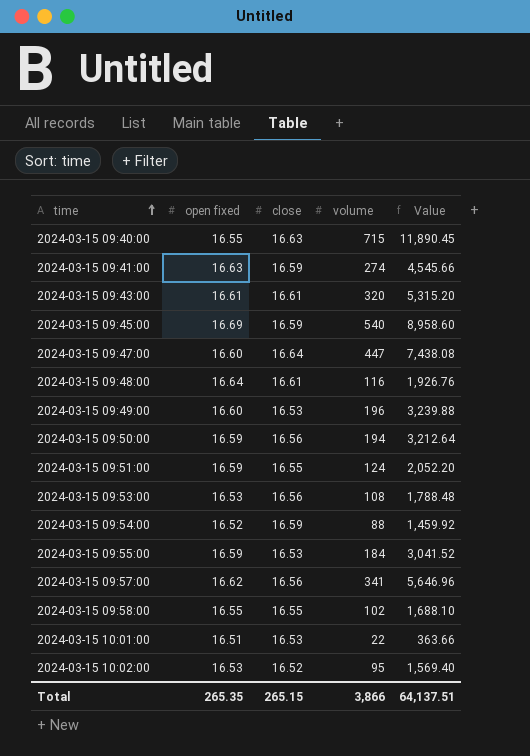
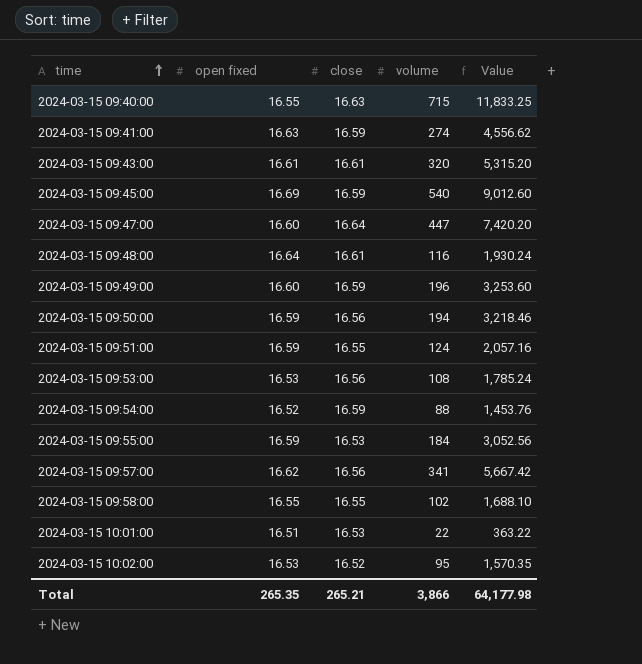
column Value | formula: [close] * [volume] -> [open fixed] * [volume]
2024-03-15 09:49:00 | close: 16.53 -> 16.59
Total | close: 265.15 -> 265.21
Total | Value: 64,137.51 -> 64,177.98

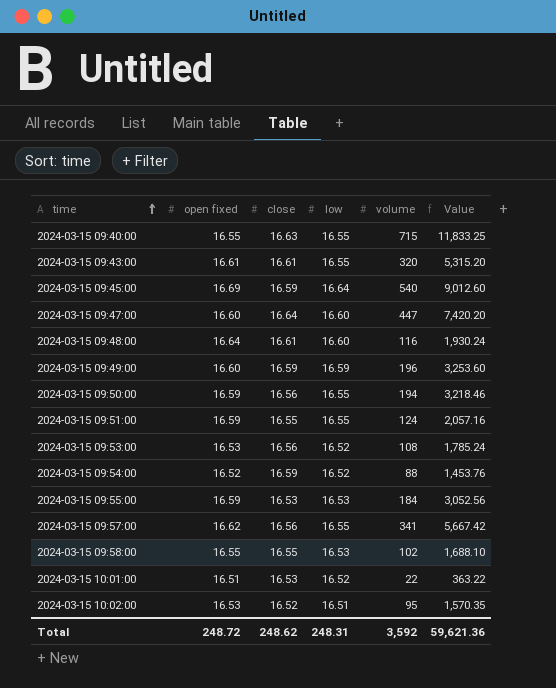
column low | position: none -> 4
row 2024-03-15 09:41:00: 16.63 | 16.59 | 274 | 4,556.62 -> none
Total | open fixed: 265.35 -> 248.72
Total | close: 265.21 -> 248.62
Total | volume: 3,866 -> 3,592
Total | Value: 64,177.98 -> 59,621.36

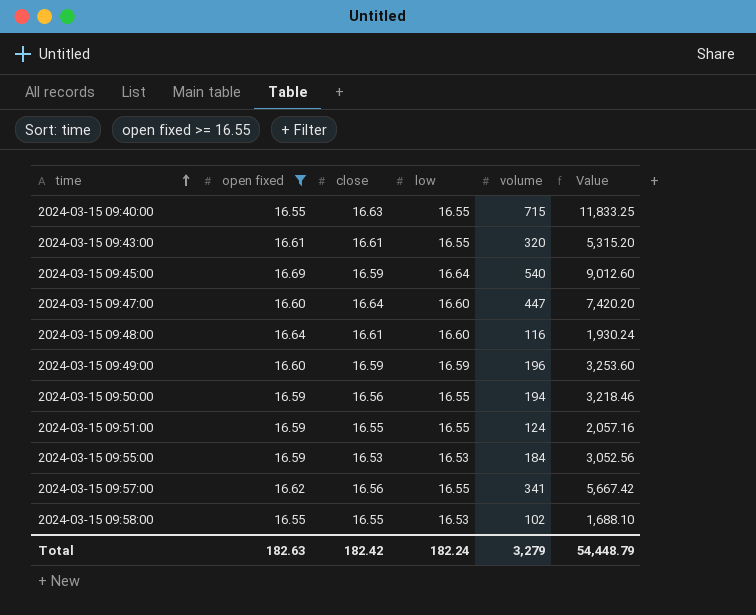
filter: none -> open fixed >= 16.55
Total | open fixed: 248.72 -> 182.63
Total | close: 248.62 -> 182.42
Total | low: 248.31 -> 182.24
Total | volume: 3,592 -> 3,279
Total | Value: 59,621.36 -> 54,448.79

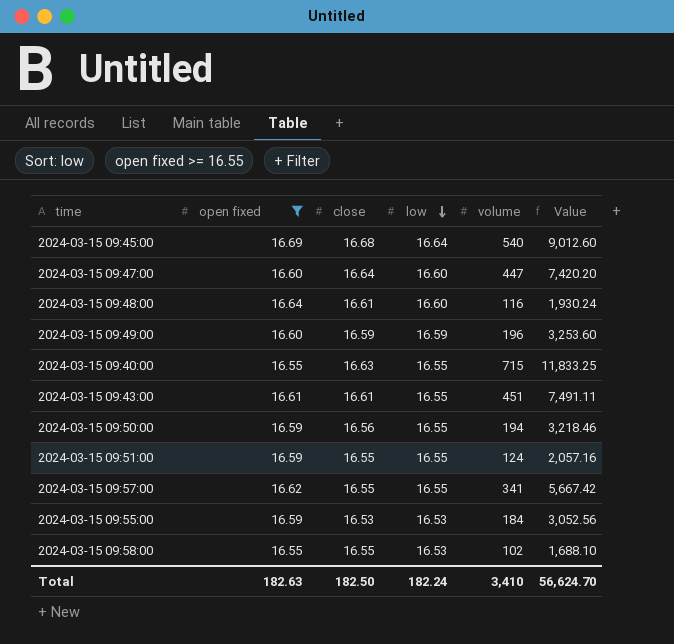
row order: time ascending -> low descending
2024-03-15 09:45:00 | close: 16.59 -> 16.68
2024-03-15 09:43:00 | volume: 320 -> 451
2024-03-15 09:43:00 | Value: 5,315.20 -> 7,491.11
2024-03-15 09:57:00 | close: 16.56 -> 16.55
Total | close: 182.42 -> 182.50
Total | volume: 3,279 -> 3,410
Total | Value: 54,448.79 -> 56,624.70

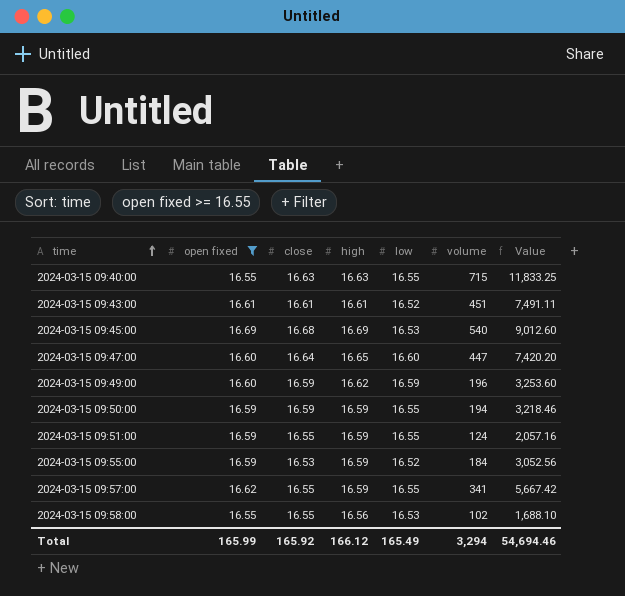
row order: low descending -> time ascending
column high | position: none -> 4
row 2024-03-15 09:48:00: 16.64 | 16.61 | 16.60 | 116 | 1,930.24 -> none
2024-03-15 09:43:00 | low: 16.55 -> 16.52
2024-03-15 09:45:00 | low: 16.64 -> 16.53
2024-03-15 09:50:00 | close: 16.56 -> 16.59
2024-03-15 09:55:00 | low: 16.53 -> 16.52
Total | open fixed: 182.63 -> 165.99
Total | close: 182.50 -> 165.92
Total | low: 182.24 -> 165.49
Total | volume: 3,410 -> 3,294
Total | Value: 56,624.70 -> 54,694.46

